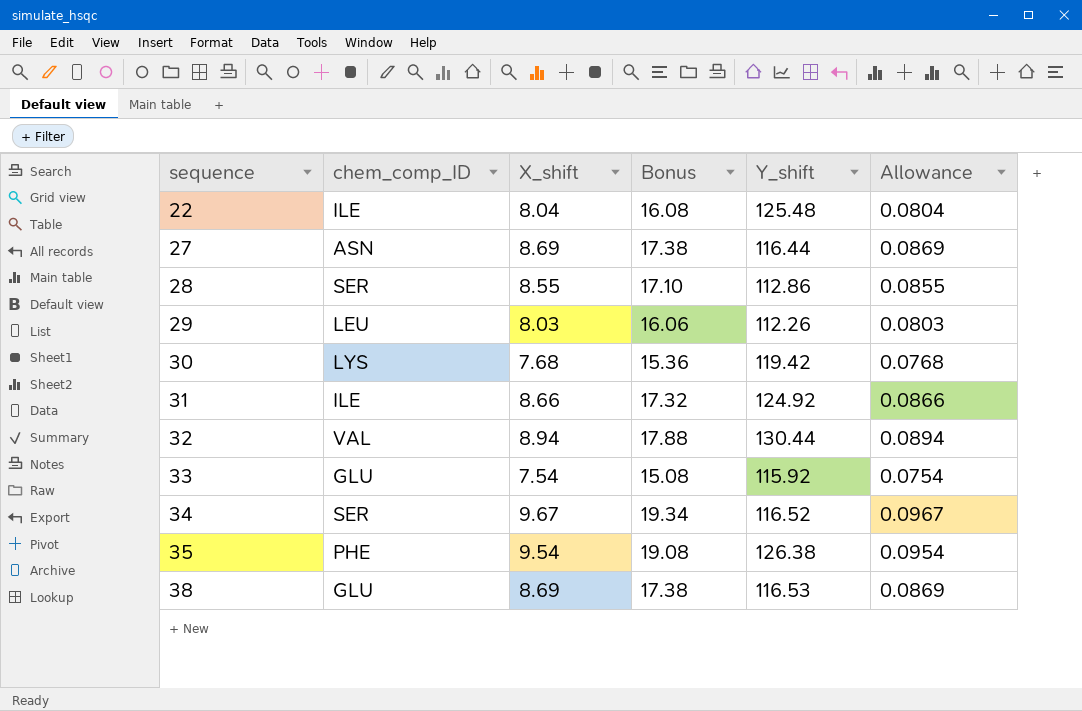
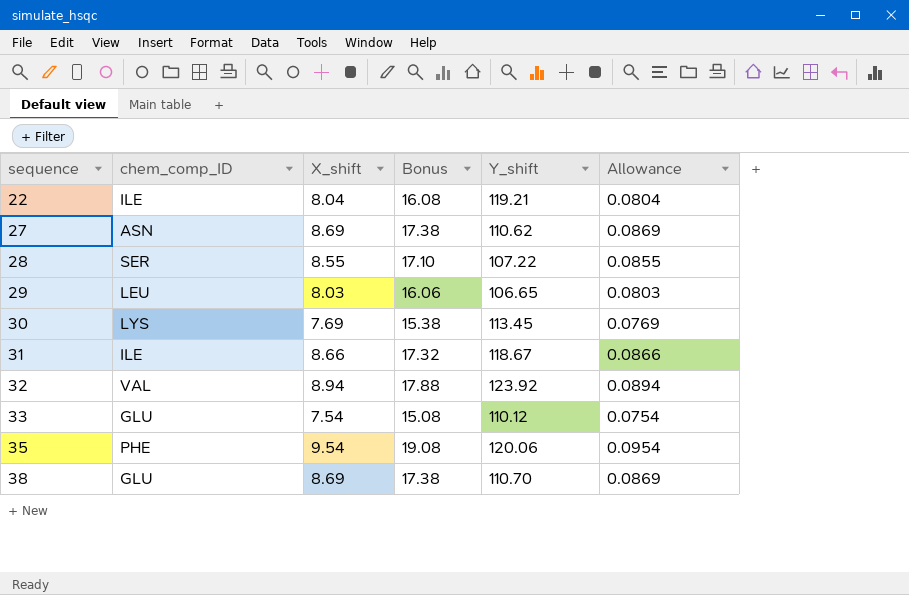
row 34: SER | 9.67 | 19.34 | 116.52 | 0.0967 -> none
22 | Y_shift: 125.48 -> 119.21
27 | Y_shift: 116.44 -> 110.62
28 | Y_shift: 112.86 -> 107.22
29 | Y_shift: 112.26 -> 106.65
30 | X_shift: 7.68 -> 7.69
30 | Bonus: 15.36 -> 15.38
30 | Y_shift: 119.42 -> 113.45
30 | Allowance: 0.0768 -> 0.0769
31 | Y_shift: 124.92 -> 118.67
32 | Y_shift: 130.44 -> 123.92
33 | Y_shift: 115.92 -> 110.12
35 | Y_shift: 126.38 -> 120.06
38 | Y_shift: 116.53 -> 110.70

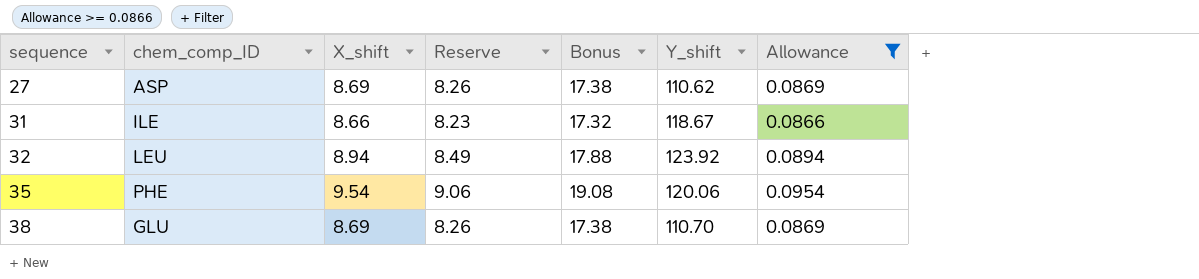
filter: none -> Allowance >= 0.0866
column Reserve | formula: none -> [X_shift] * 0.95
27 | chem_comp_ID: ASN -> ASP
32 | chem_comp_ID: VAL -> LEU

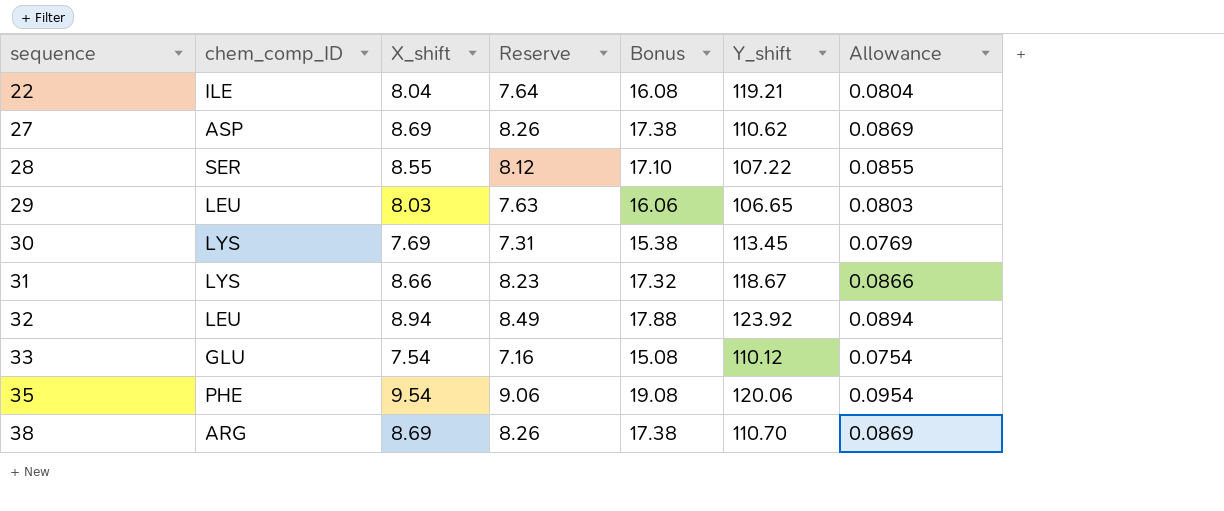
filter: Allowance >= 0.0866 -> none
31 | chem_comp_ID: ILE -> LYS
38 | chem_comp_ID: GLU -> ARG

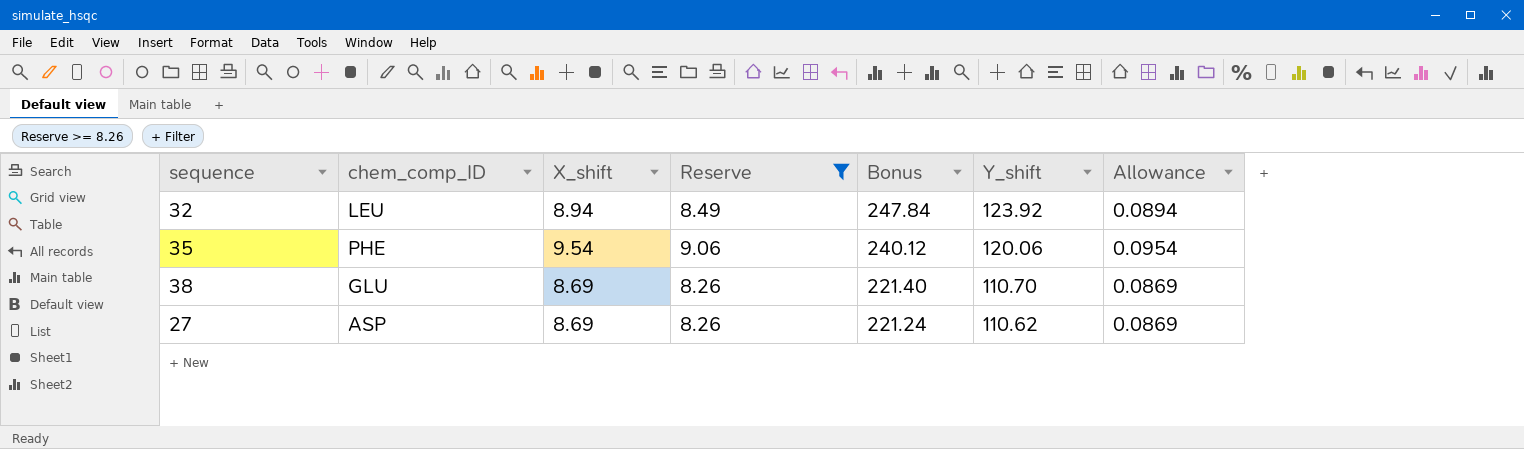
filter: none -> Reserve >= 8.26
row order: sequence ascending -> Bonus descending
column Bonus | formula: [X_shift] * 2 -> [Y_shift] * 2
38 | chem_comp_ID: ARG -> GLU

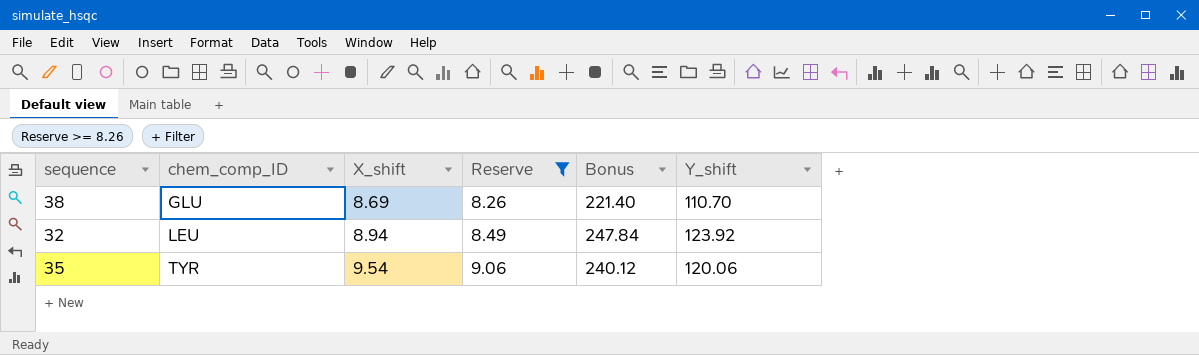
row order: Bonus descending -> chem_comp_ID ascending
column Allowance | formula: [X_shift] * 0.01 -> none
row 27: ASP | 8.69 | 8.26 | 221.24 | 110.62 | 0.0869 -> none
35 | chem_comp_ID: PHE -> TYR

